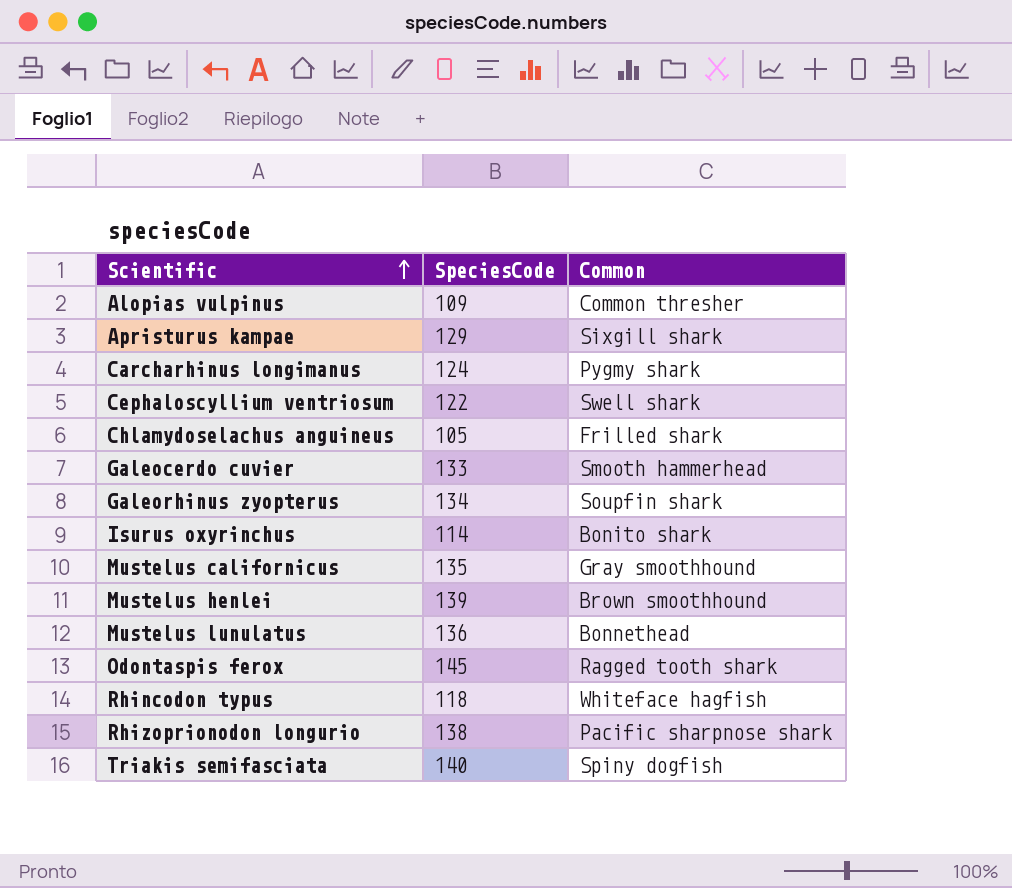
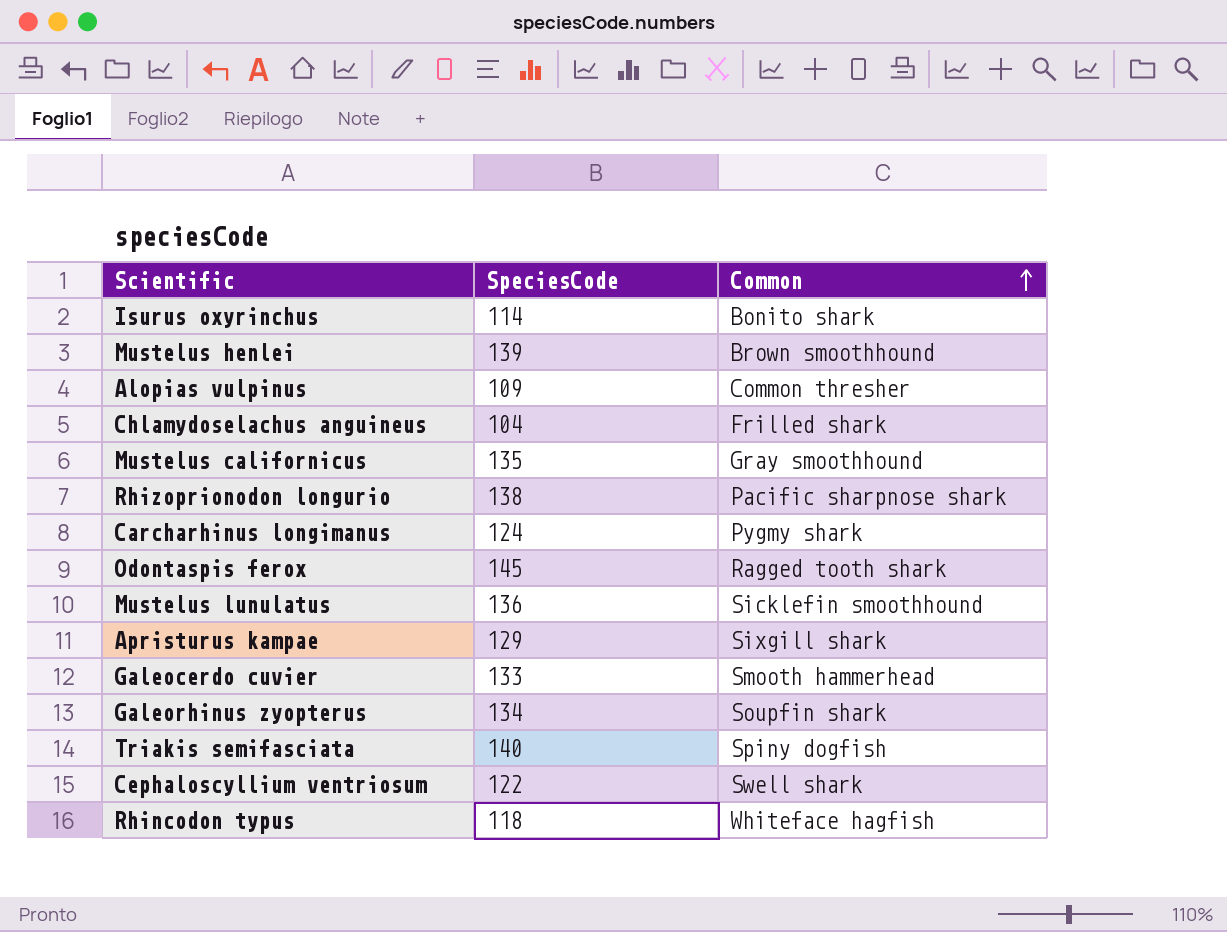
row order: Scientific ascending -> Common ascending
Chlamydoselachus anguineus | SpeciesCode: 105 -> 104
Mustelus lunulatus | Common: Bonnethead -> Sicklefin smoothhound

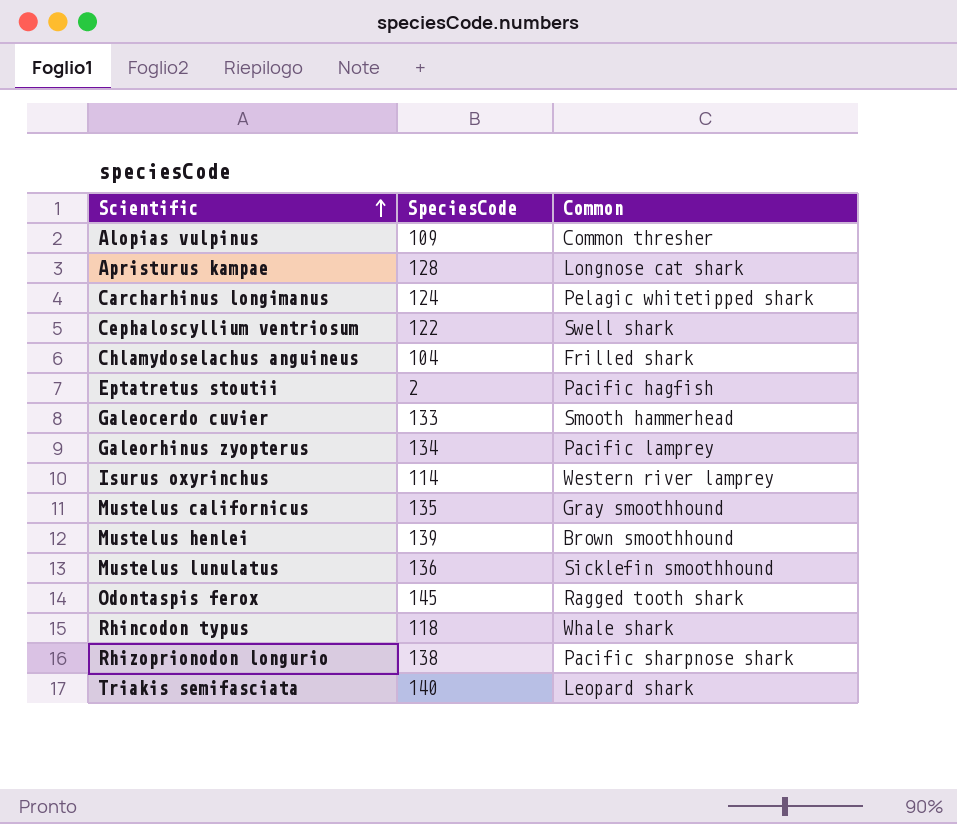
row order: Common ascending -> Scientific ascending
Apristurus kampae | SpeciesCode: 129 -> 128
Apristurus kampae | Common: Sixgill shark -> Longnose cat shark
Carcharhinus longimanus | Common: Pygmy shark -> Pelagic whitetipped shark
row Eptatretus stoutii: none -> 2 | Pacific hagfish
Galeorhinus zyopterus | Common: Soupfin shark -> Pacific lamprey
Isurus oxyrinchus | Common: Bonito shark -> Western river lamprey
Rhincodon typus | Common: Whiteface hagfish -> Whale shark
Triakis semifasciata | Common: Spiny dogfish -> Leopard shark

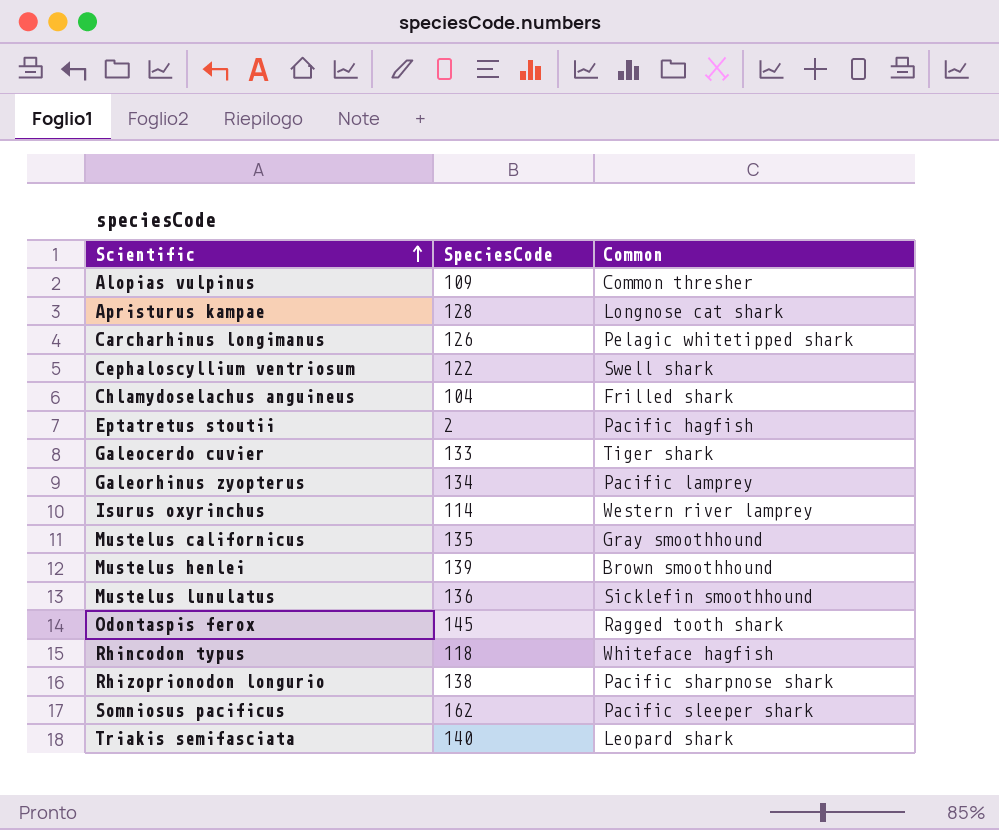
Carcharhinus longimanus | SpeciesCode: 124 -> 126
Galeocerdo cuvier | Common: Smooth hammerhead -> Tiger shark
Rhincodon typus | Common: Whale shark -> Whiteface hagfish
row Somniosus pacificus: none -> 162 | Pacific sleeper shark

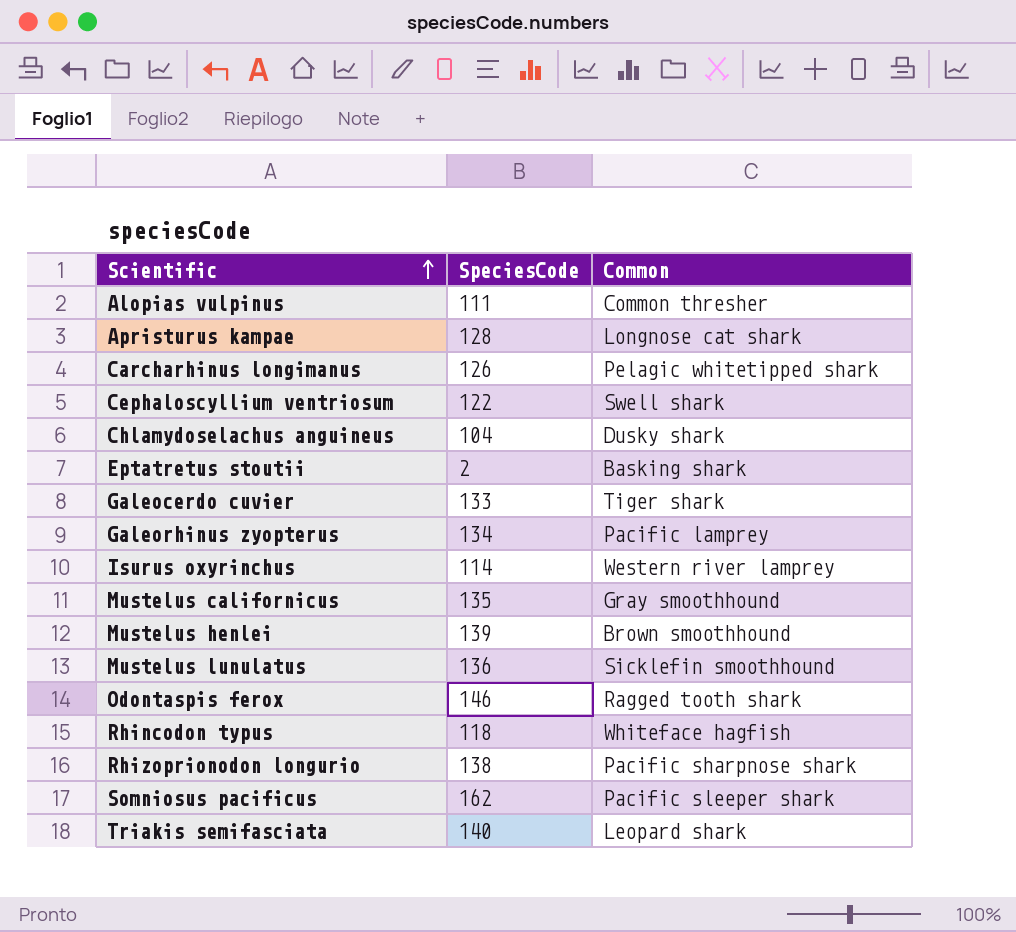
Alopias vulpinus | SpeciesCode: 109 -> 111
Chlamydoselachus anguineus | Common: Frilled shark -> Dusky shark
Eptatretus stoutii | Common: Pacific hagfish -> Basking shark
Odontaspis ferox | SpeciesCode: 145 -> 146

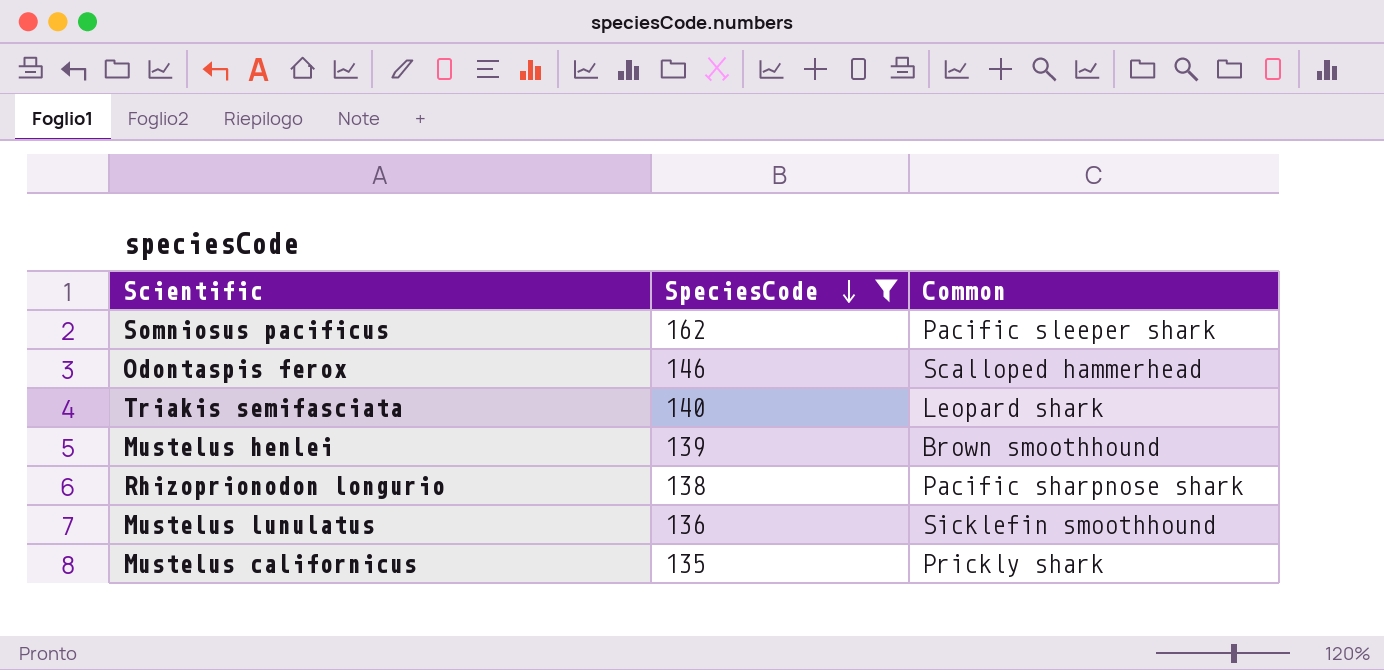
filter: none -> SpeciesCode >= 135
row order: Scientific ascending -> SpeciesCode descending
Odontaspis ferox | Common: Ragged tooth shark -> Scalloped hammerhead
Mustelus californicus | Common: Gray smoothhound -> Prickly shark

